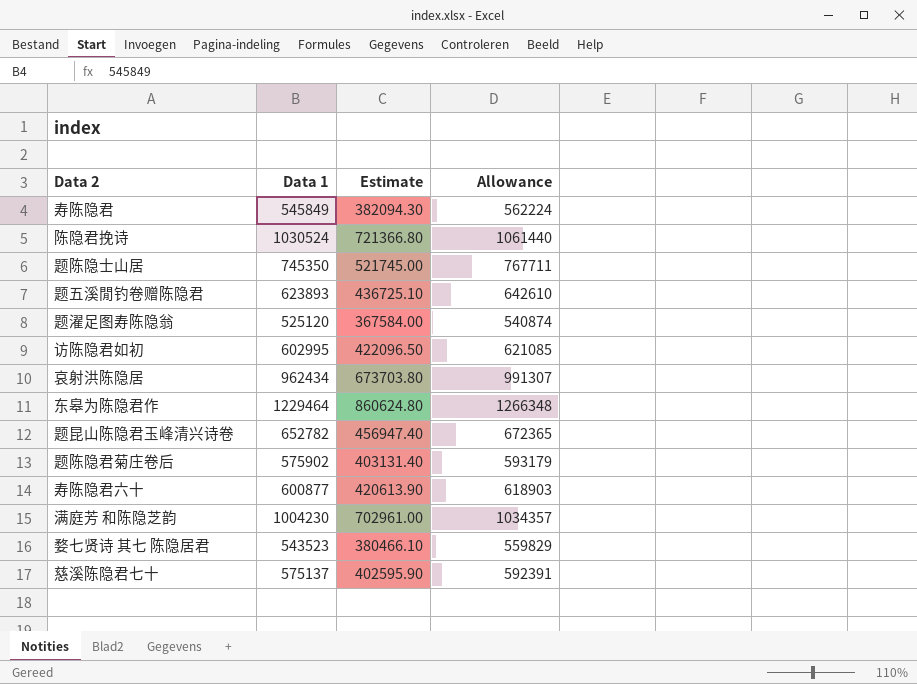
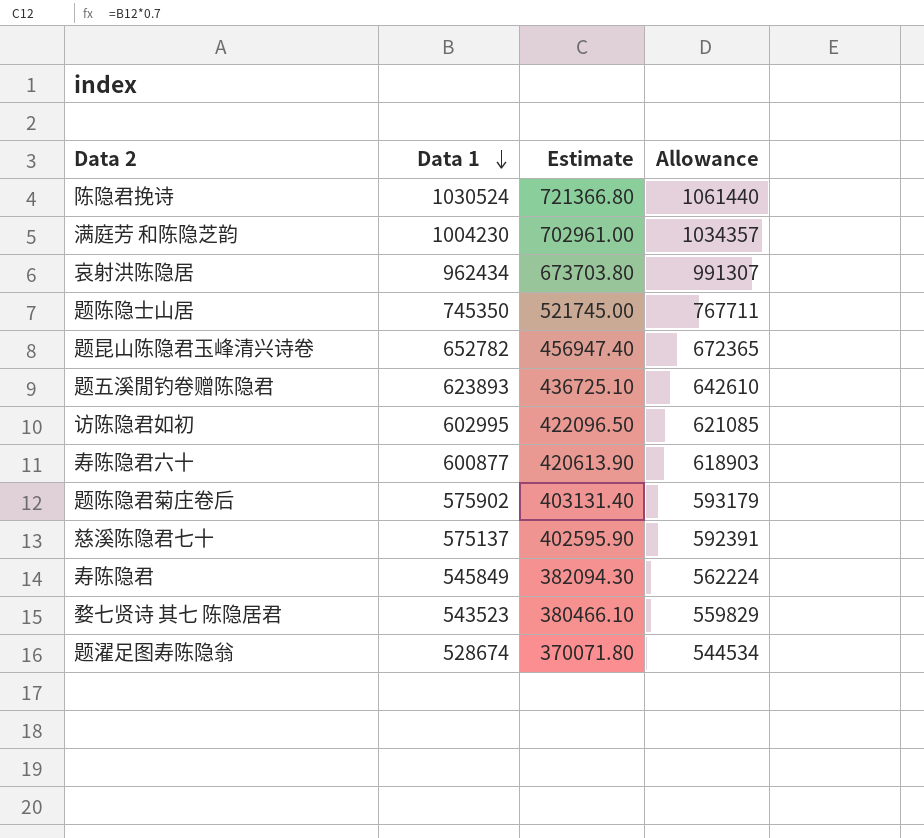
row order: none -> Data 1 descending
row 东皋为陈隐君作: 1229464 | 860624.80 | 1266348 -> none
题濯足图寿陈隐翁 | Data 1: 525120 -> 528674
题濯足图寿陈隐翁 | Estimate: 367584.00 -> 370071.80
题濯足图寿陈隐翁 | Allowance: 540874 -> 544534

